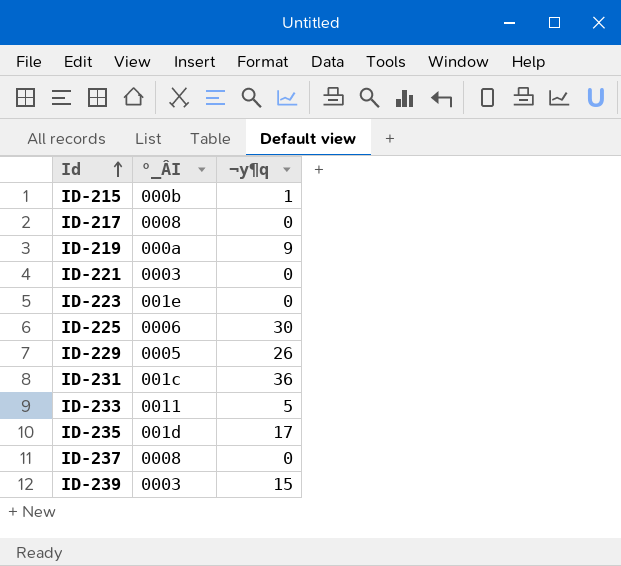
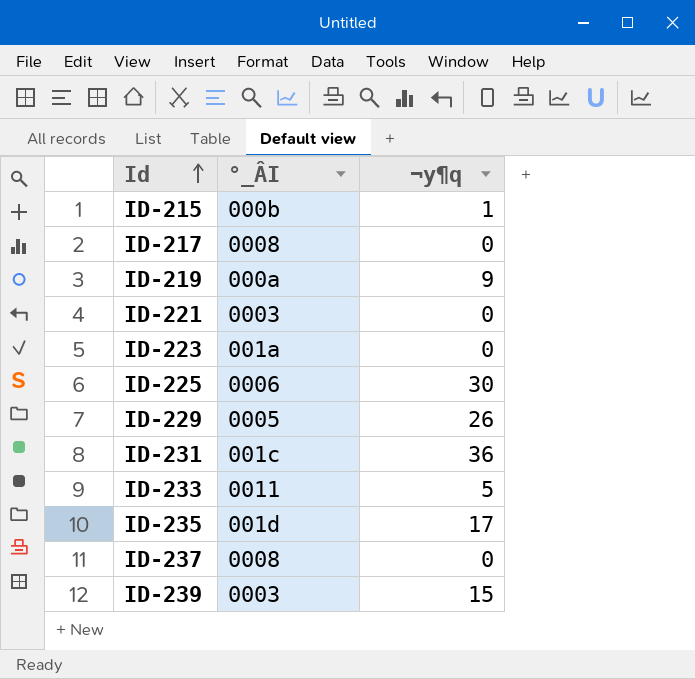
ID-223 | °_ÂI: 001e -> 001a

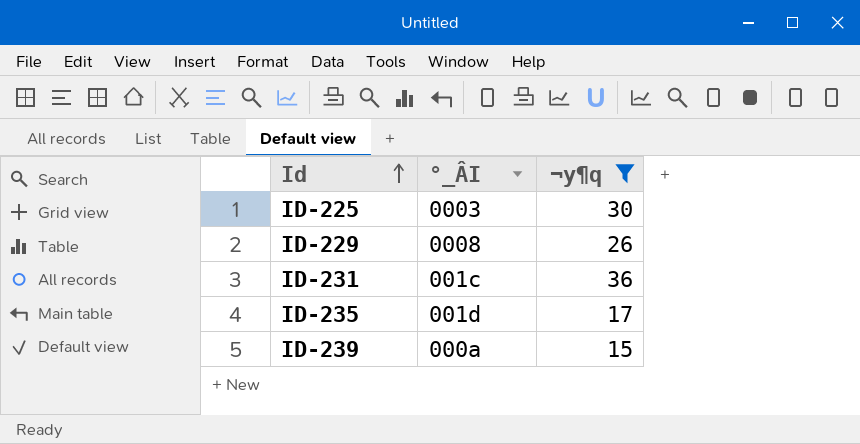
filter: none -> ¬y¶q >= 15
ID-225 | °_ÂI: 0006 -> 0003
ID-229 | °_ÂI: 0005 -> 0008
ID-239 | °_ÂI: 0003 -> 000a

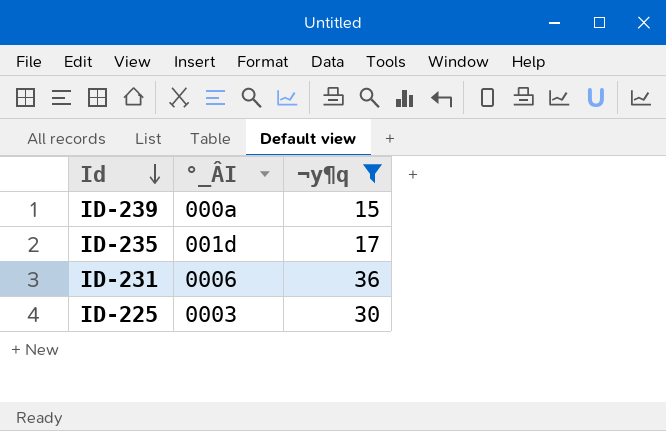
row order: Id ascending -> Id descending
row ID-229: 0008 | 26 -> none
ID-231 | °_ÂI: 001c -> 0006

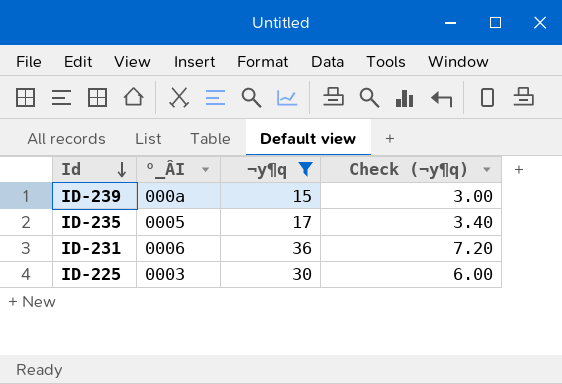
column Check (¬y¶q) | formula: none -> [¬y¶q] * 0.2
ID-235 | °_ÂI: 001d -> 0005

